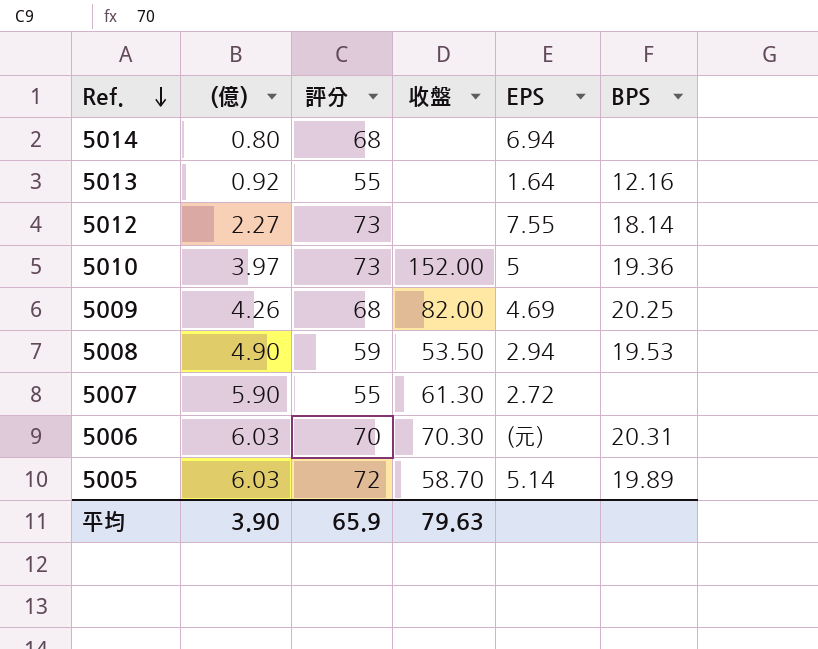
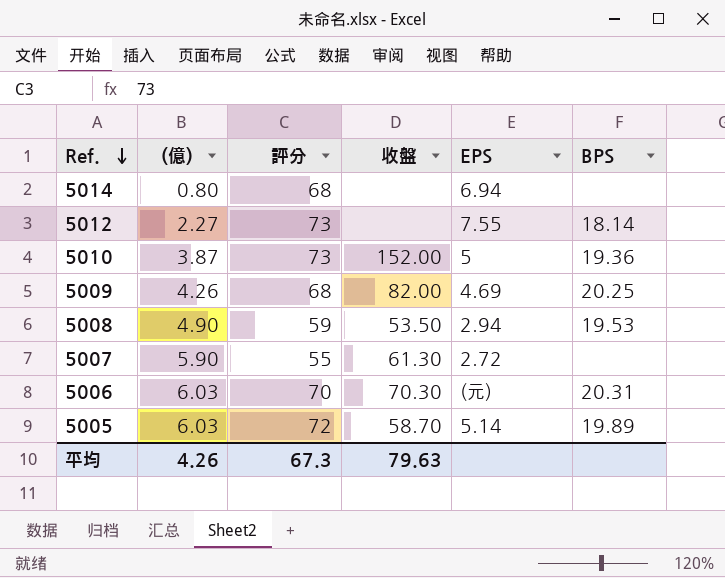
row 5013: 0.92 | 55 | none | 1.64 | 12.16 -> none
5010 | (億): 3.97 -> 3.87
平均 | (億): 3.90 -> 4.26
平均 | 評分: 65.9 -> 67.3

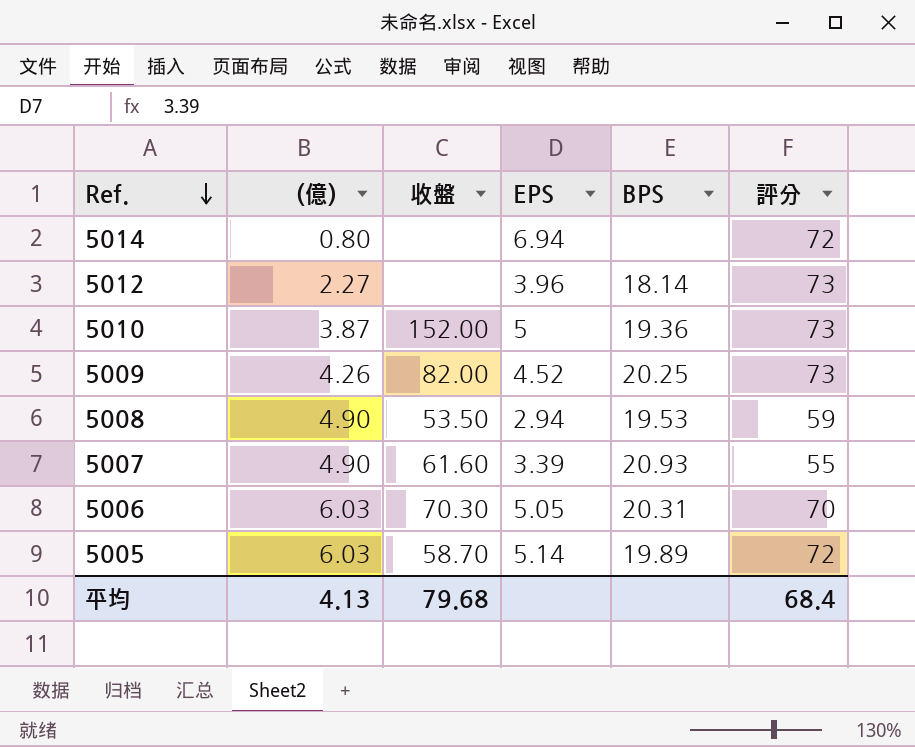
column 評分 | position: 3 -> 6
5014 | 評分: 68 -> 72
5012 | EPS: 7.55 -> 3.96
5009 | EPS: 4.69 -> 4.52
5009 | 評分: 68 -> 73
5007 | (億): 5.90 -> 4.90
5007 | 收盤: 61.30 -> 61.60
5007 | EPS: 2.72 -> 3.39
5007 | BPS: none -> 20.93
5006 | EPS: (元) -> 5.05
平均 | (億): 4.26 -> 4.13
平均 | 收盤: 79.63 -> 79.68
平均 | 評分: 67.3 -> 68.4

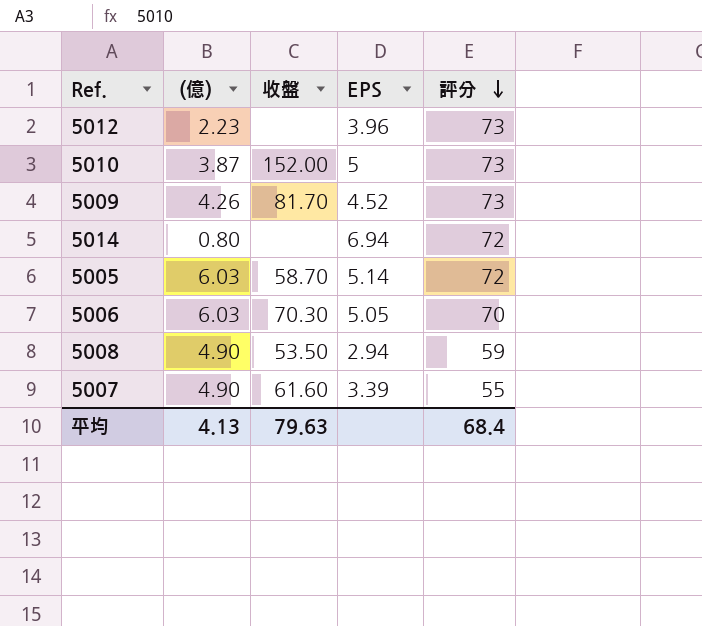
row order: Ref. descending -> 評分 descending
column BPS | position: 5 -> none
5012 | (億): 2.27 -> 2.23
5009 | 收盤: 82.00 -> 81.70
平均 | 收盤: 79.68 -> 79.63

